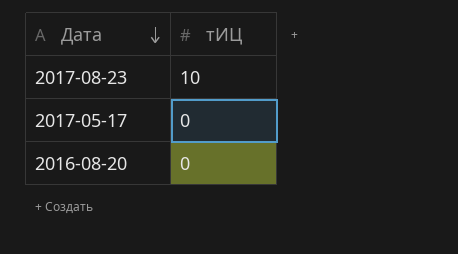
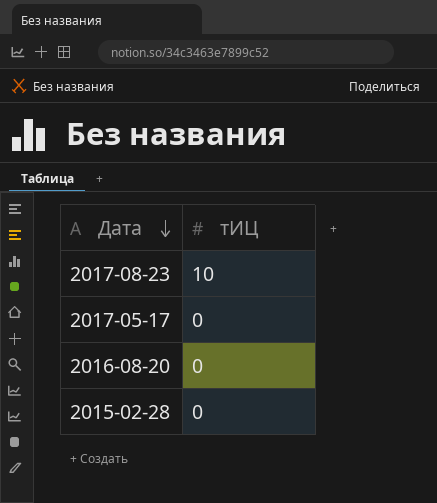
row 2015-02-28: none -> 0

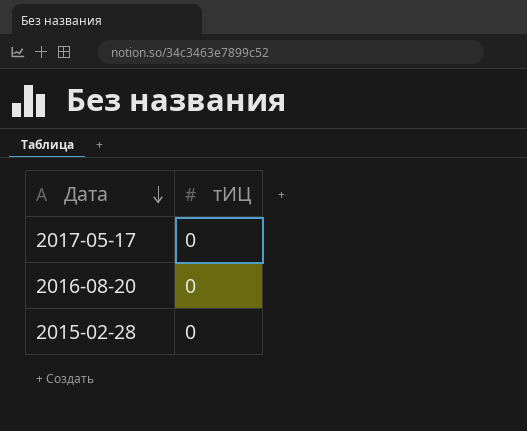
row 2017-08-23: 10 -> none

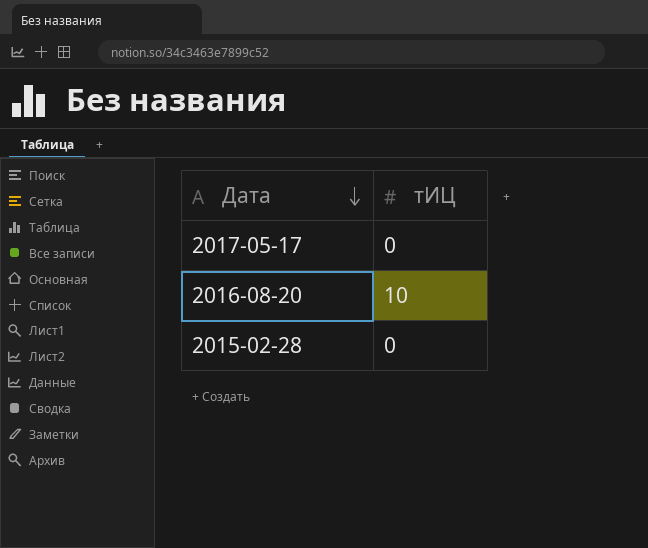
2016-08-20 | тИЦ: 0 -> 10

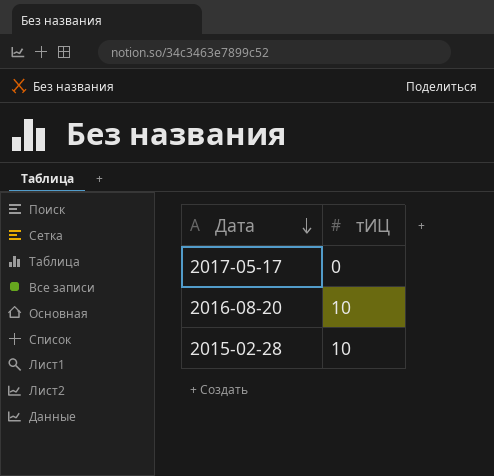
2015-02-28 | тИЦ: 0 -> 10

